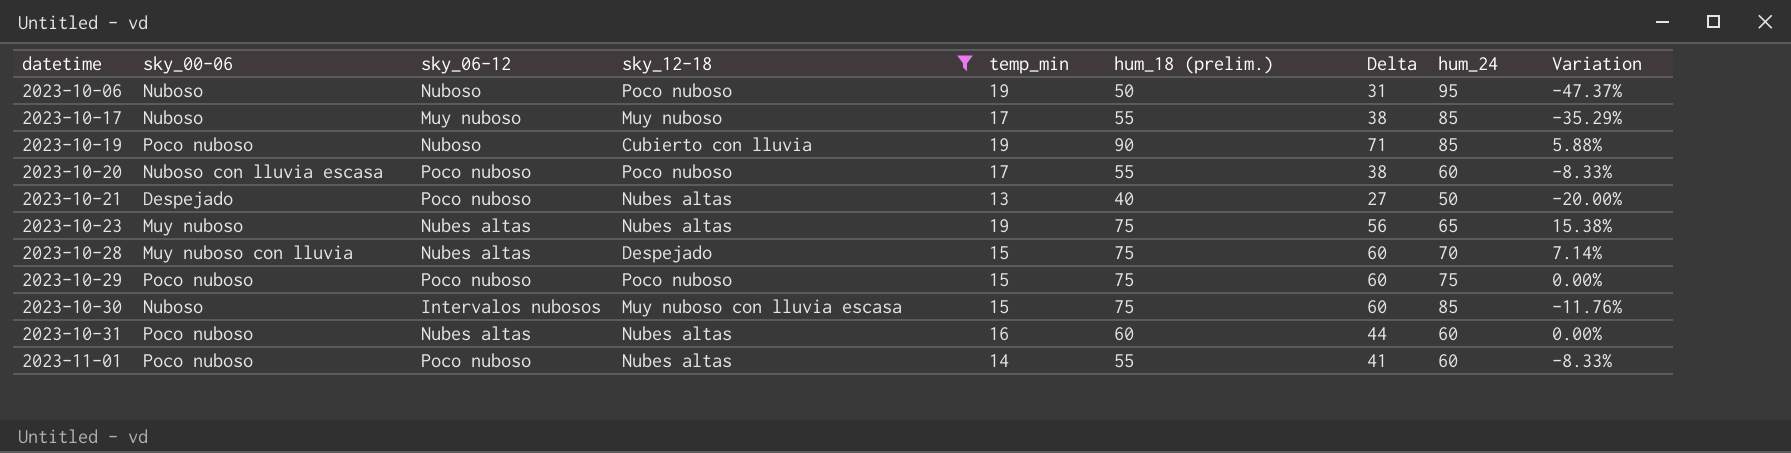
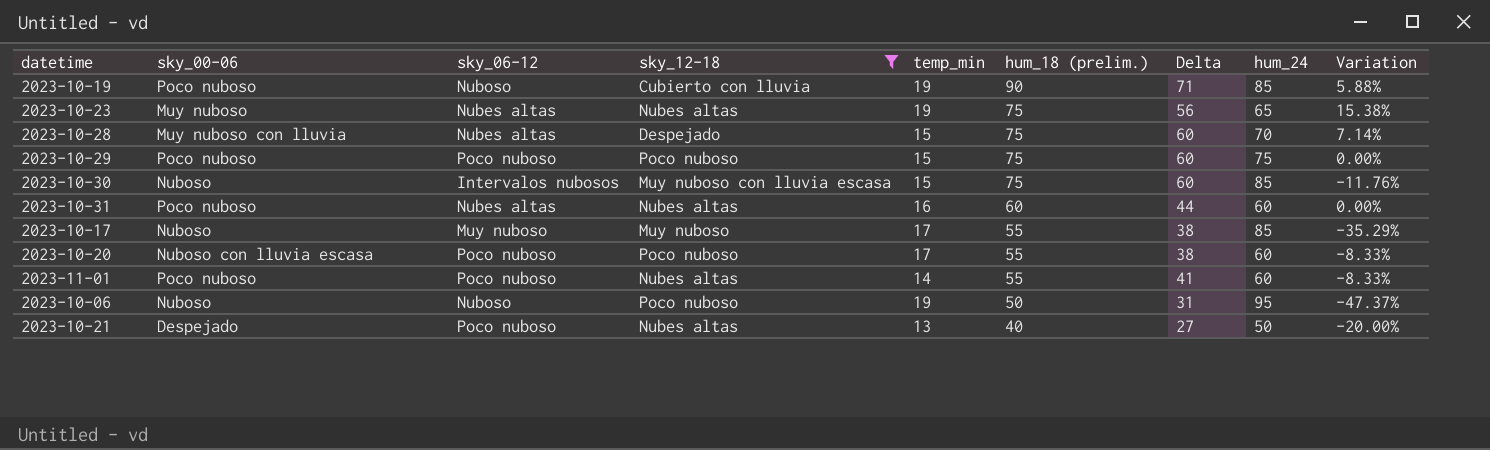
row order: datetime ascending -> hum_18 (prelim.) descending

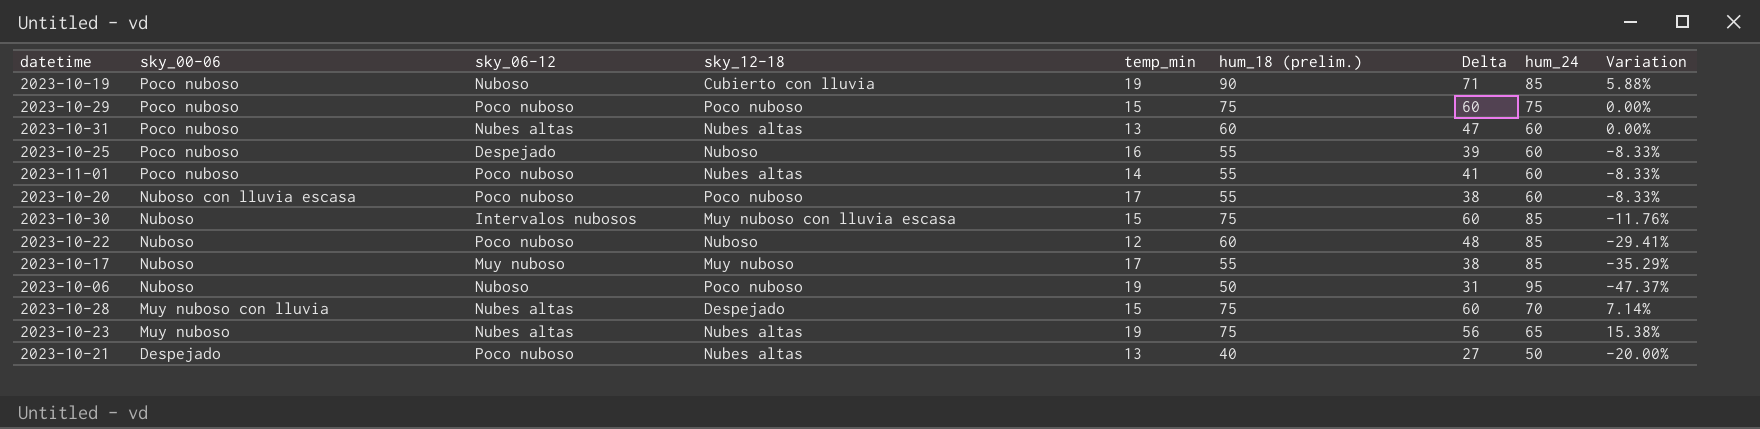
filter: sky_12-18 != Nuboso -> none
row order: hum_18 (prelim.) descending -> sky_00-06 descending
2023-10-31 | temp_min: 16 -> 13
2023-10-31 | Delta: 44 -> 47

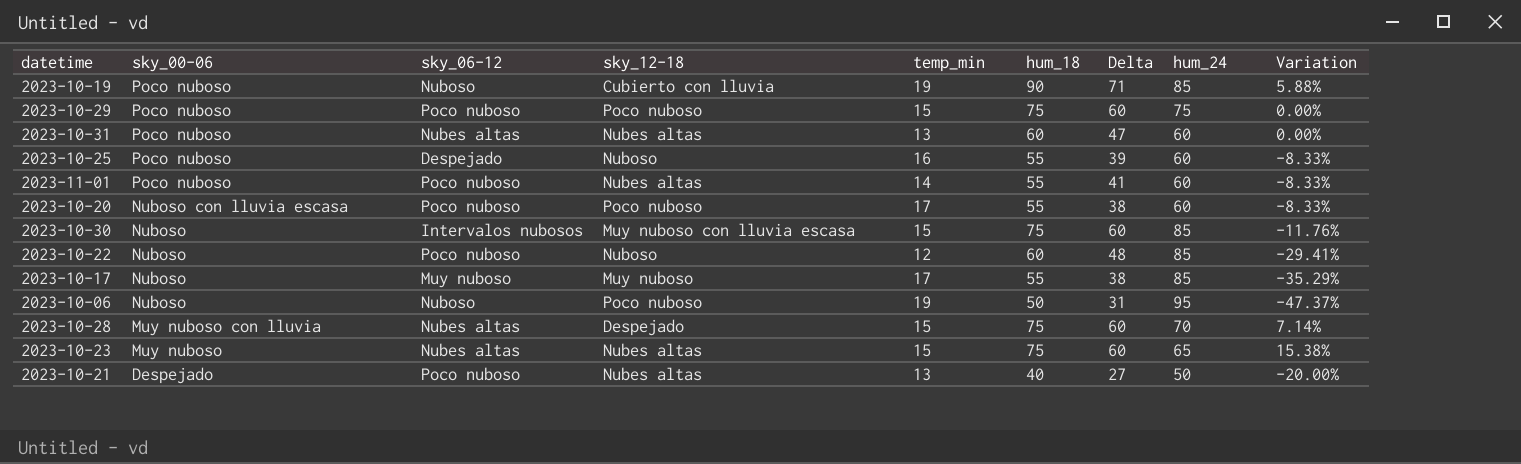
column name: hum_18 (prelim.) -> hum_18
2023-10-23 | temp_min: 19 -> 15
2023-10-23 | Delta: 56 -> 60

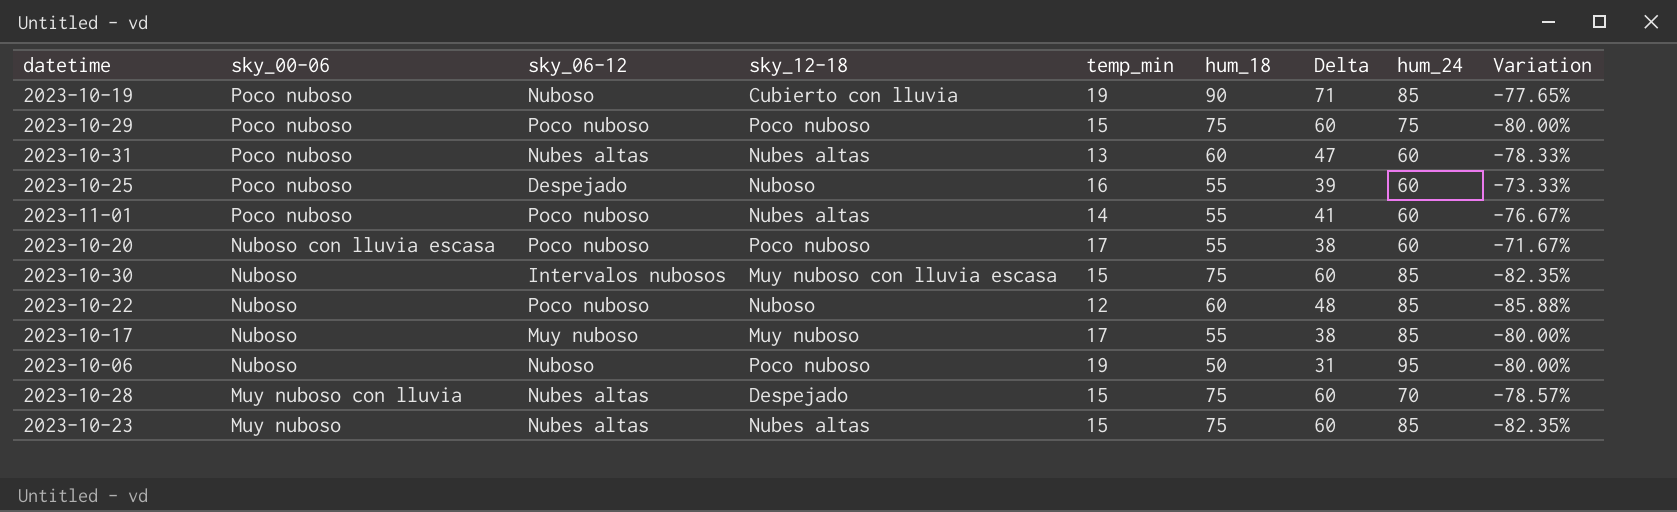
column Variation | formula: ([hum_18] - [hum_24]) / [hum_24] -> ([temp_min] - [hum_24]) / [hum_24]
row 2023-10-21: Despejado | Poco nuboso | Nubes altas | 13 | 40 | 27 | 50 | -20.00% -> none
2023-10-23 | hum_24: 65 -> 85

